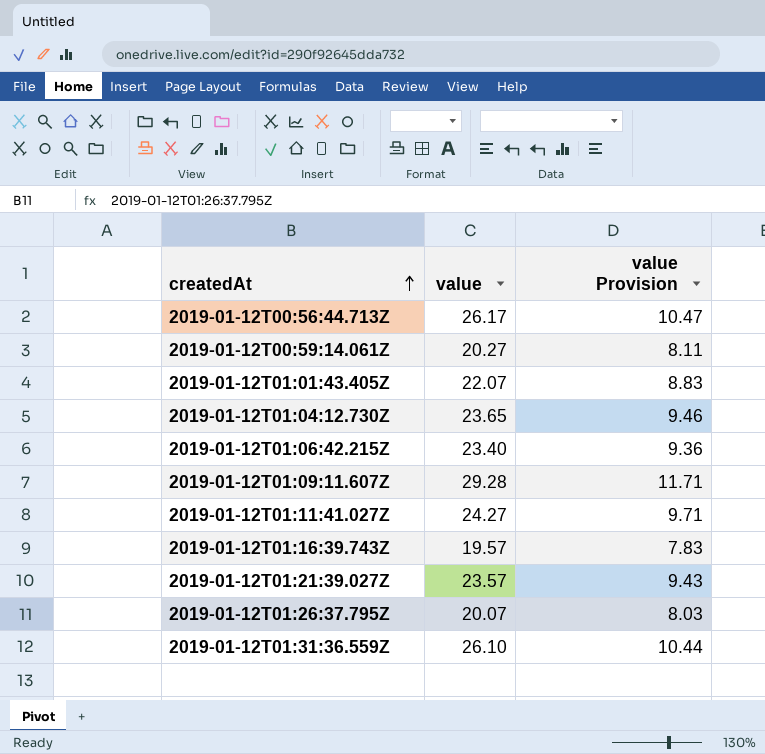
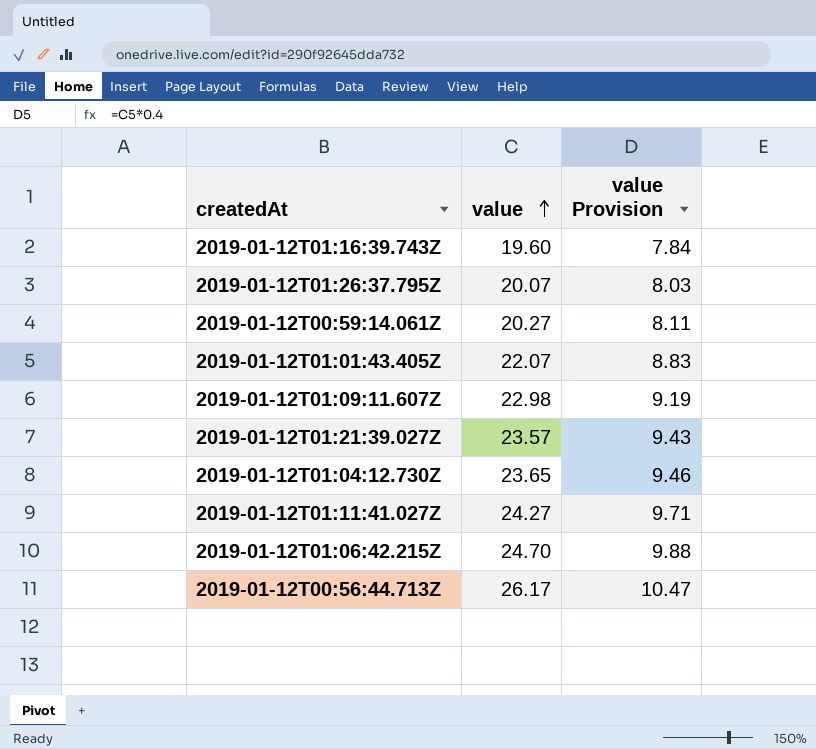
row order: createdAt ascending -> value ascending
row 2019-01-12T01:31:36.559Z: 26.10 | 10.44 -> none
2019-01-12T01:16:39.743Z | value: 19.57 -> 19.60
2019-01-12T01:16:39.743Z | value Provision: 7.83 -> 7.84
2019-01-12T01:09:11.607Z | value: 29.28 -> 22.98
2019-01-12T01:09:11.607Z | value Provision: 11.71 -> 9.19
2019-01-12T01:06:42.215Z | value: 23.40 -> 24.70
2019-01-12T01:06:42.215Z | value Provision: 9.36 -> 9.88

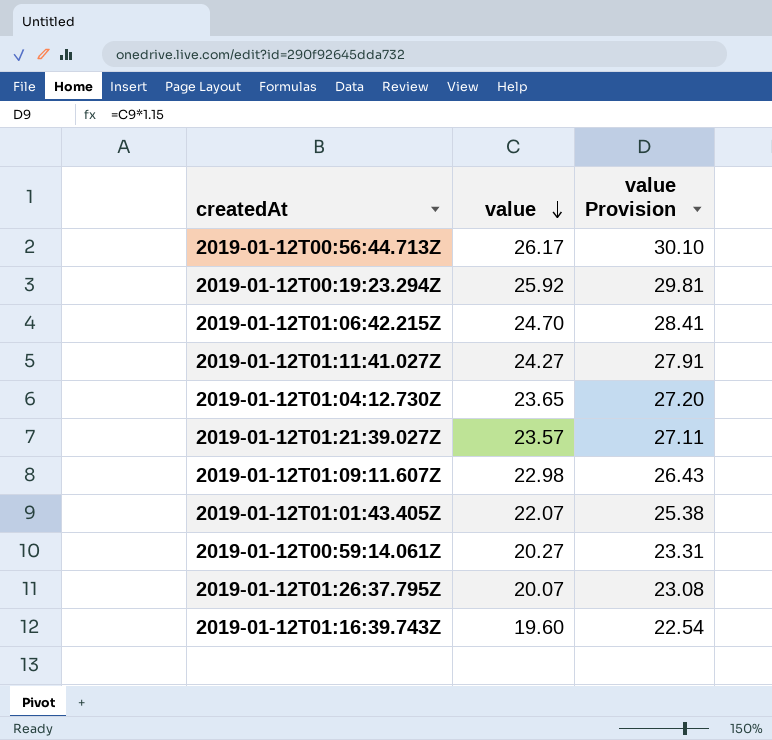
row order: value ascending -> value descending
column value Provision | formula: [value] * 0.4 -> [value] * 1.15
row 2019-01-12T00:19:23.294Z: none -> 25.92 | 29.81

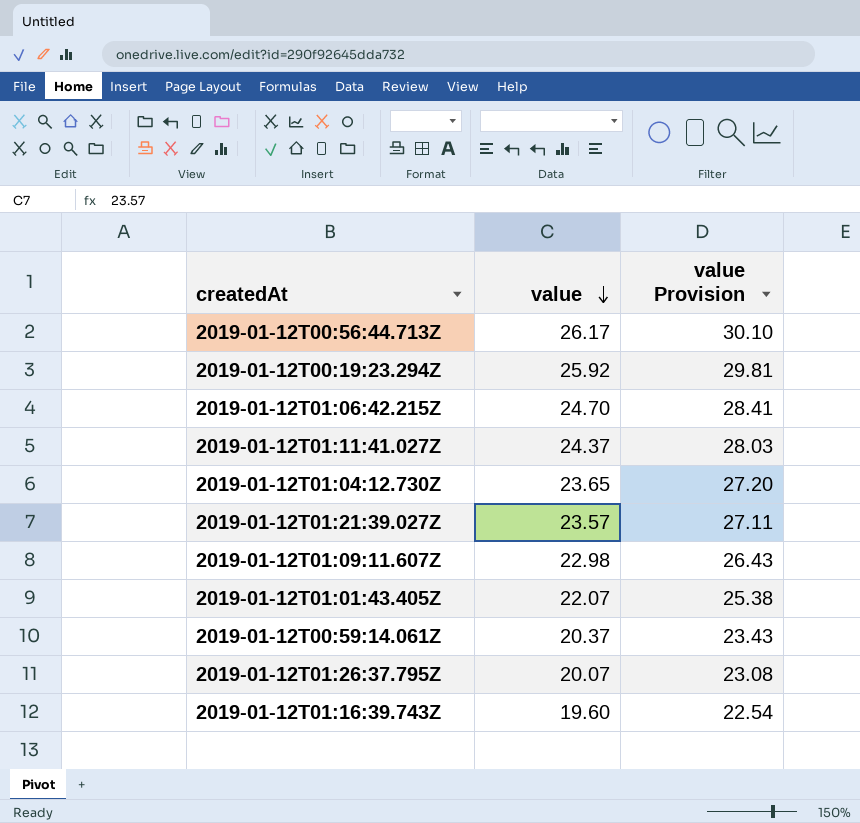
2019-01-12T01:11:41.027Z | value: 24.27 -> 24.37
2019-01-12T01:11:41.027Z | value Provision: 27.91 -> 28.03
2019-01-12T00:59:14.061Z | value: 20.27 -> 20.37
2019-01-12T00:59:14.061Z | value Provision: 23.31 -> 23.43

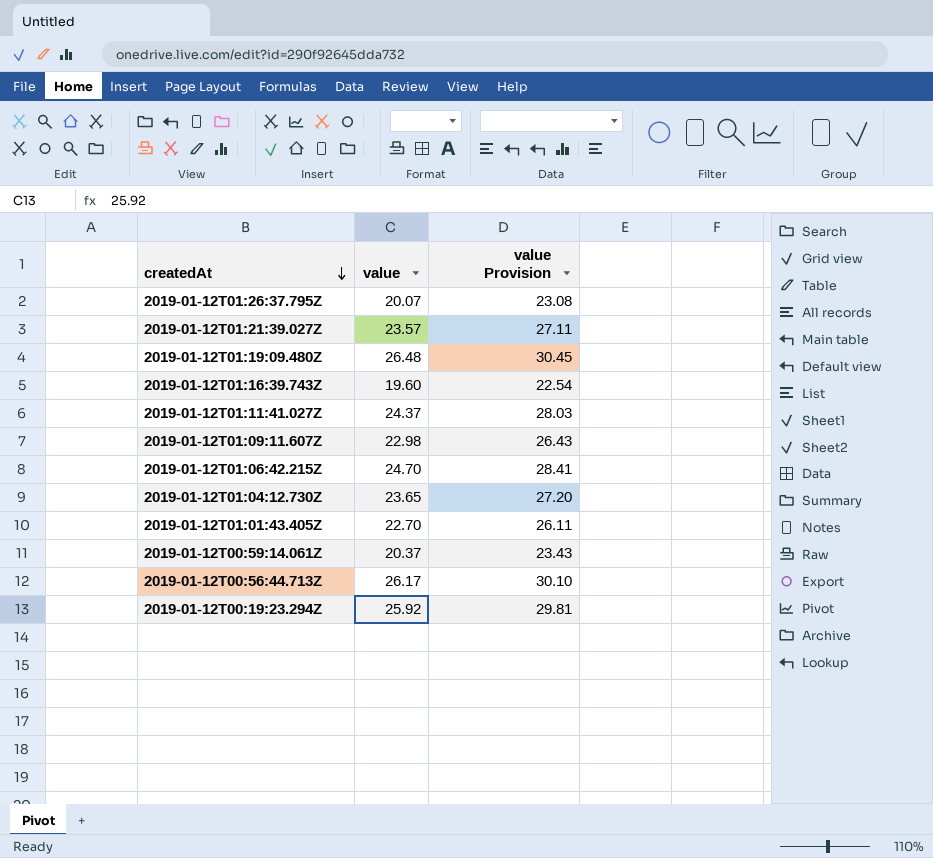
row order: value descending -> createdAt descending
row 2019-01-12T01:19:09.480Z: none -> 26.48 | 30.45
2019-01-12T01:01:43.405Z | value: 22.07 -> 22.70
2019-01-12T01:01:43.405Z | value Provision: 25.38 -> 26.11

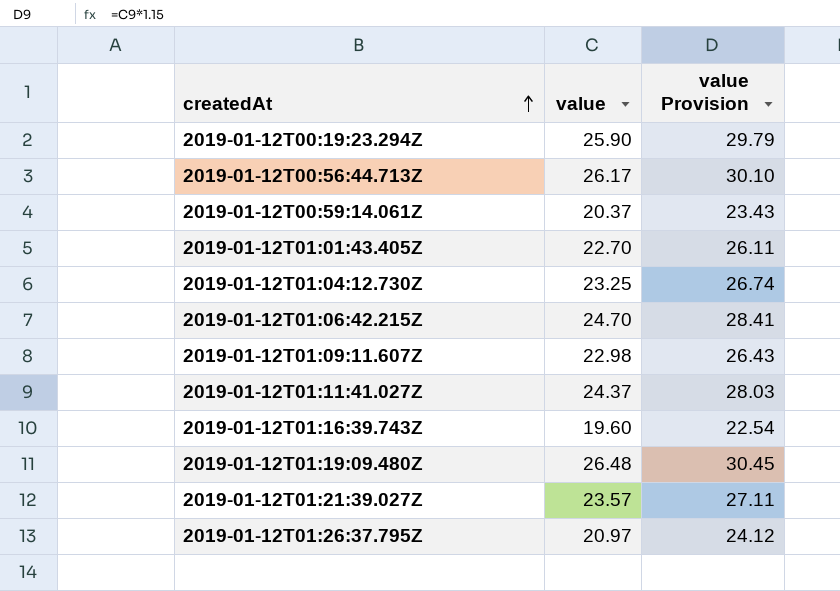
row order: createdAt descending -> createdAt ascending
2019-01-12T00:19:23.294Z | value: 25.92 -> 25.90
2019-01-12T00:19:23.294Z | value Provision: 29.81 -> 29.79
2019-01-12T01:04:12.730Z | value: 23.65 -> 23.25
2019-01-12T01:04:12.730Z | value Provision: 27.20 -> 26.74
2019-01-12T01:26:37.795Z | value: 20.07 -> 20.97
2019-01-12T01:26:37.795Z | value Provision: 23.08 -> 24.12

